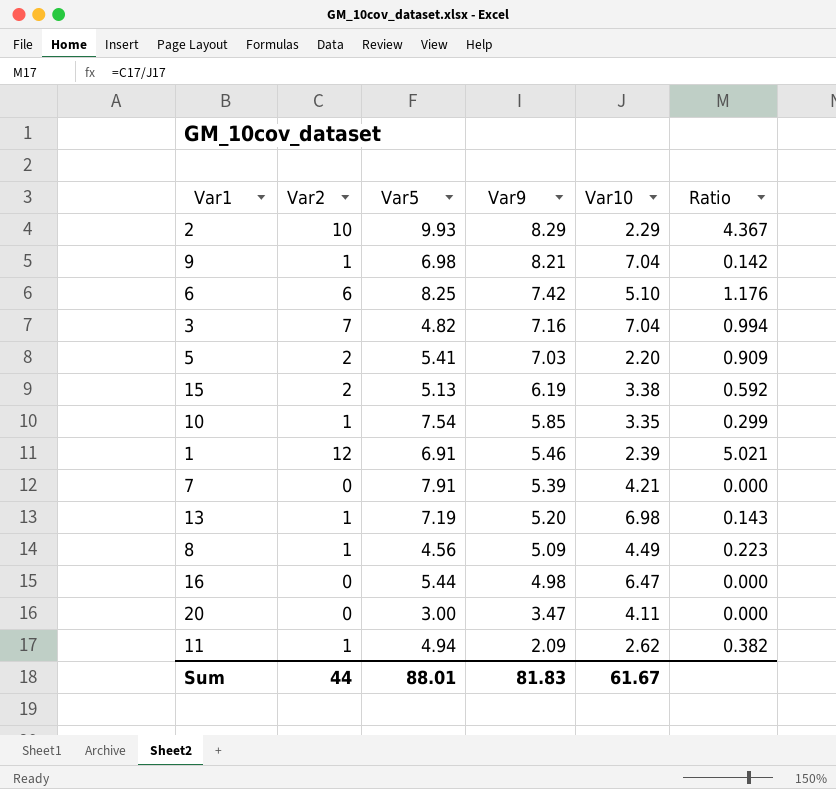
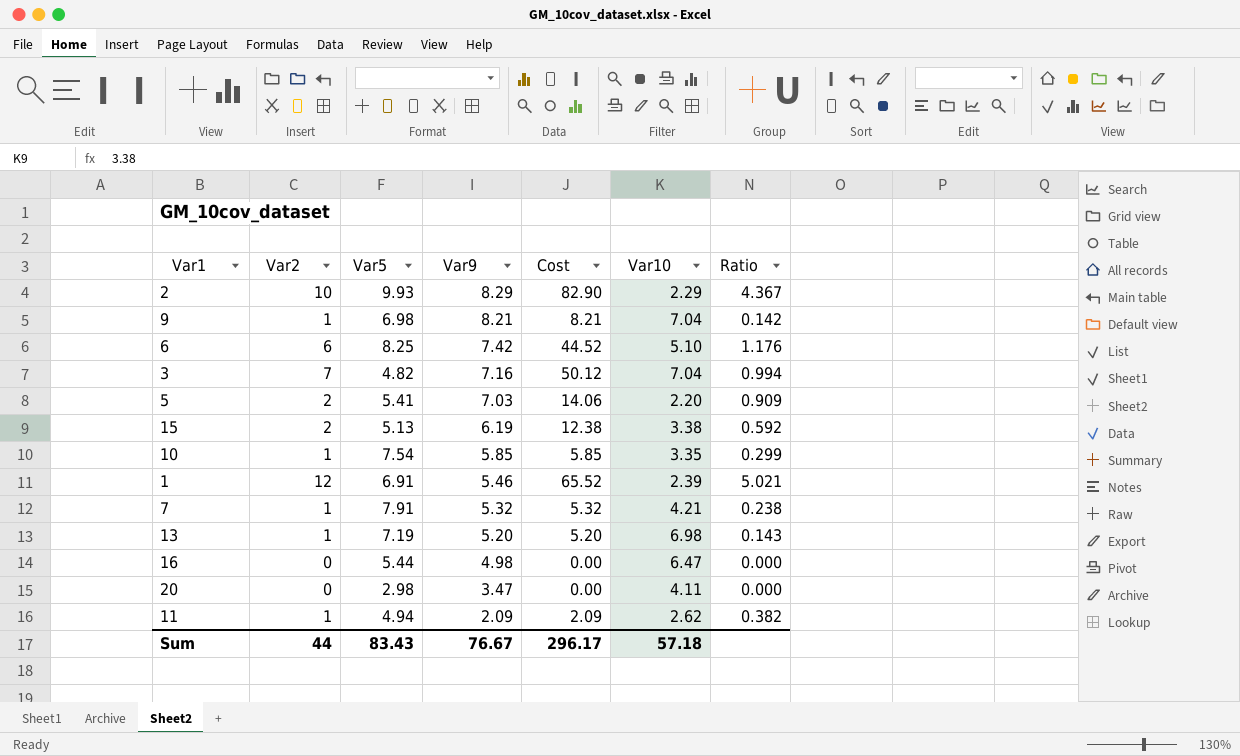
column Cost | formula: none -> [Var2] * [Var9]
row 8: 1 | 4.56 | 5.09 | 4.49 | 0.223 -> none
7 | Var2: 0 -> 1
7 | Var9: 5.39 -> 5.32
7 | Ratio: 0.000 -> 0.238
20 | Var5: 3.00 -> 2.98
Sum | Var5: 88.01 -> 83.43
Sum | Var9: 81.83 -> 76.67
Sum | Var10: 61.67 -> 57.18

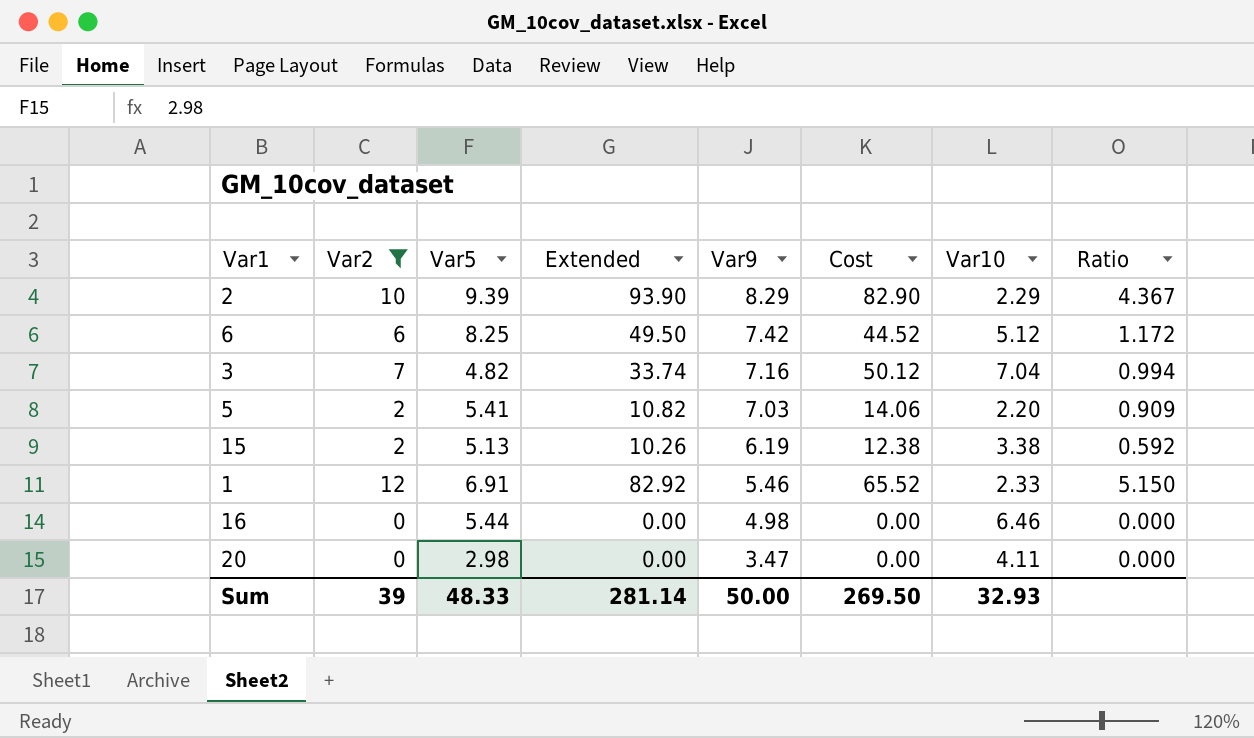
filter: none -> Var2 != 1
column Extended | formula: none -> [Var2] * [Var5]
2 | Var5: 9.93 -> 9.39
6 | Var10: 5.10 -> 5.12
6 | Ratio: 1.176 -> 1.172
1 | Var10: 2.39 -> 2.33
1 | Ratio: 5.021 -> 5.150
16 | Var10: 6.47 -> 6.46
Sum | Var2: 44 -> 39
Sum | Var5: 83.43 -> 48.33
Sum | Var9: 76.67 -> 50.00
Sum | Cost: 296.17 -> 269.50
Sum | Var10: 57.18 -> 32.93

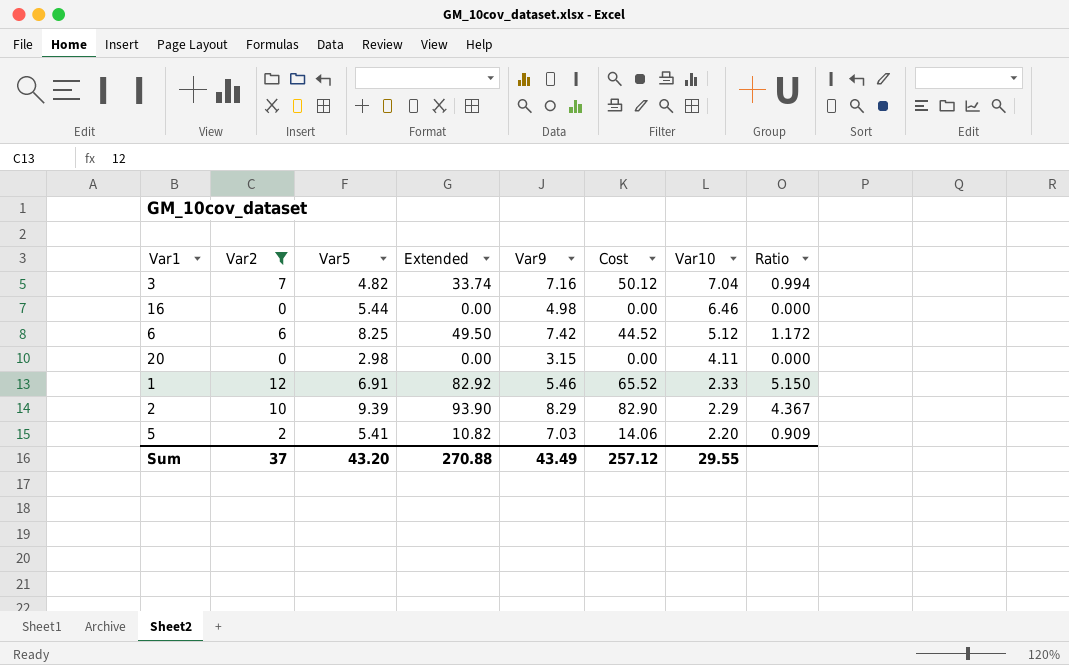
row order: Var9 descending -> Var10 descending
row 15: 2 | 5.13 | 10.26 | 6.19 | 12.38 | 3.38 | 0.592 -> none
20 | Var9: 3.47 -> 3.15
Sum | Var2: 39 -> 37
Sum | Var5: 48.33 -> 43.20
Sum | Extended: 281.14 -> 270.88
Sum | Var9: 50.00 -> 43.49
Sum | Cost: 269.50 -> 257.12
Sum | Var10: 32.93 -> 29.55

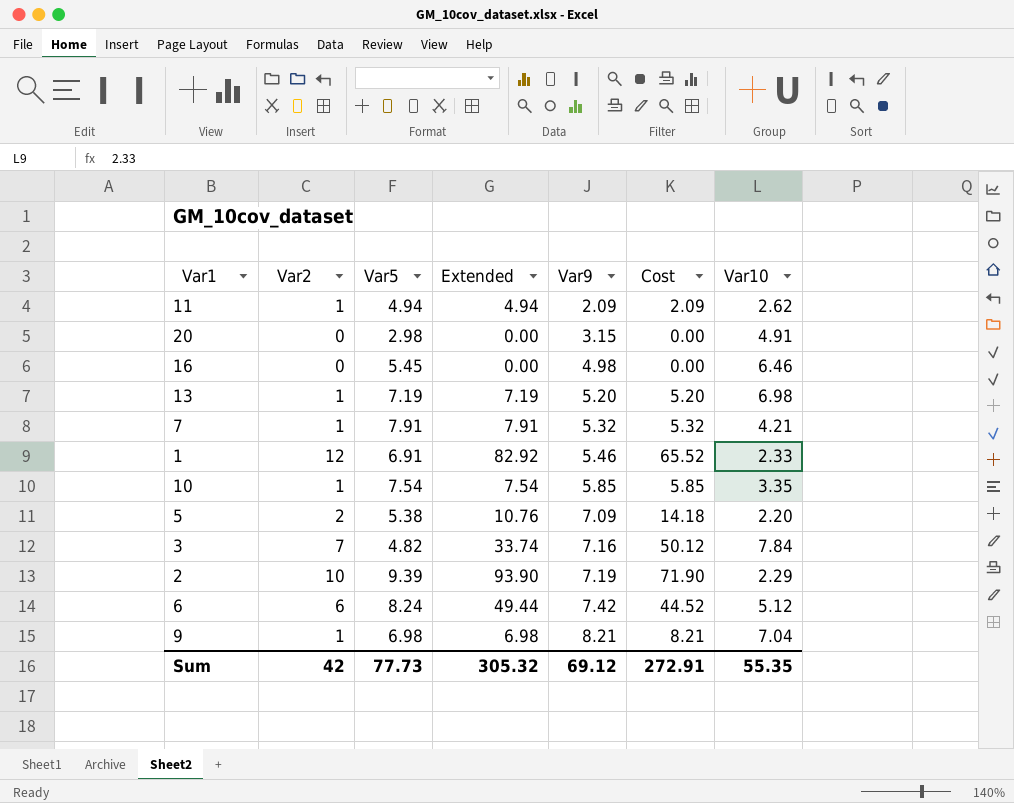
filter: Var2 != 1 -> none
row order: Var10 descending -> Var9 ascending
column Ratio | formula: [Var2] / [Var10] -> none
20 | Var10: 4.11 -> 4.91
16 | Var5: 5.44 -> 5.45
5 | Var5: 5.41 -> 5.38
5 | Extended: 10.82 -> 10.76
5 | Var9: 7.03 -> 7.09
5 | Cost: 14.06 -> 14.18
3 | Var10: 7.04 -> 7.84
2 | Var9: 8.29 -> 7.19
2 | Cost: 82.90 -> 71.90
6 | Var5: 8.25 -> 8.24
6 | Extended: 49.50 -> 49.44
Sum | Var2: 37 -> 42
Sum | Var5: 43.20 -> 77.73
Sum | Extended: 270.88 -> 305.32
Sum | Var9: 43.49 -> 69.12
Sum | Cost: 257.12 -> 272.91
Sum | Var10: 29.55 -> 55.35

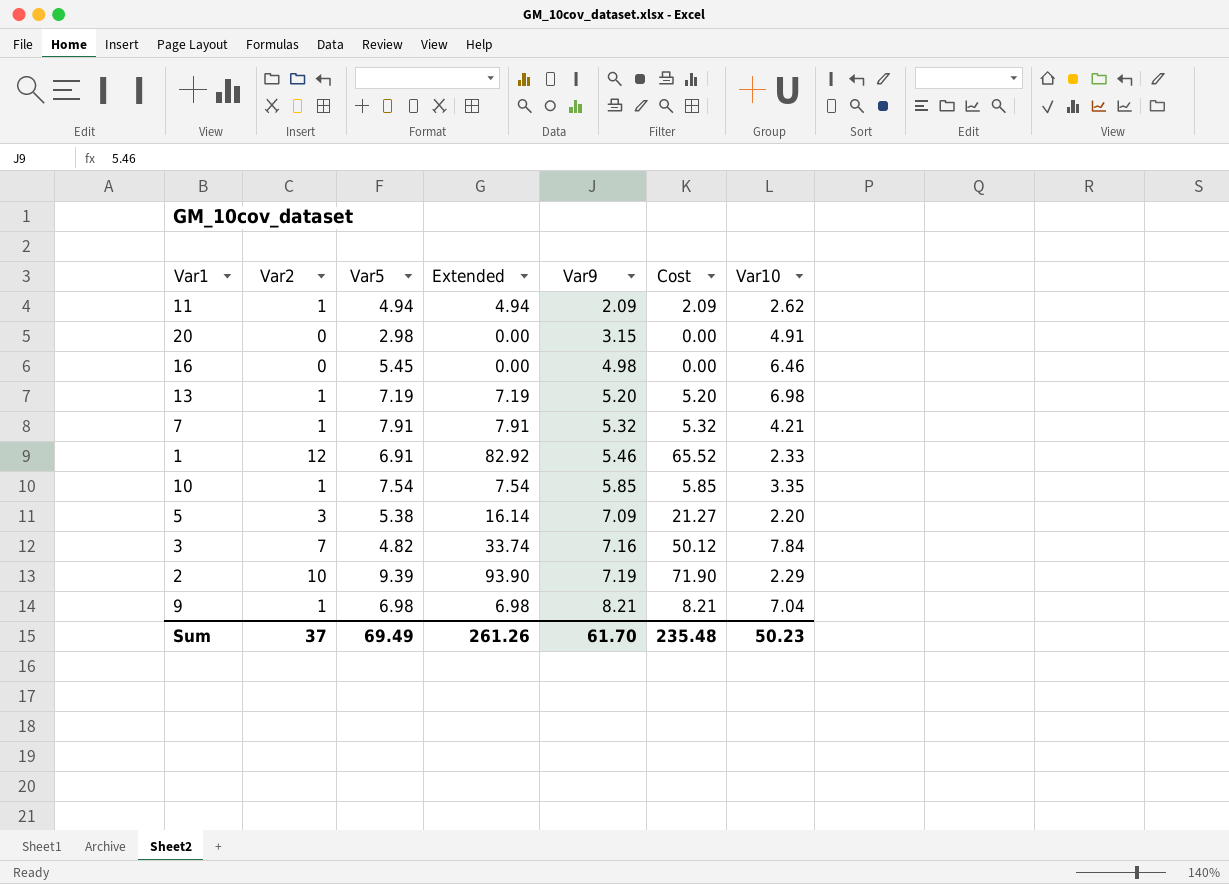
row 6: 6 | 8.24 | 49.44 | 7.42 | 44.52 | 5.12 -> none
5 | Var2: 2 -> 3
5 | Extended: 10.76 -> 16.14
5 | Cost: 14.18 -> 21.27
Sum | Var2: 42 -> 37
Sum | Var5: 77.73 -> 69.49
Sum | Extended: 305.32 -> 261.26
Sum | Var9: 69.12 -> 61.70
Sum | Cost: 272.91 -> 235.48
Sum | Var10: 55.35 -> 50.23

